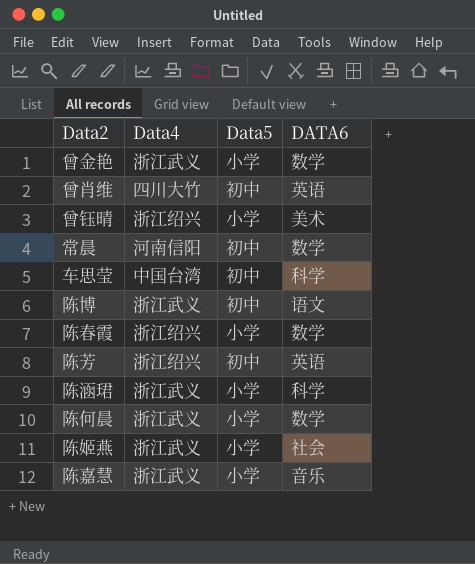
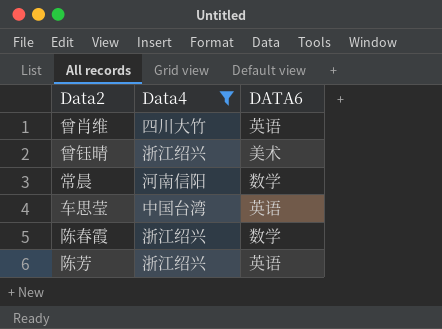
filter: none -> Data4 != 浙江武义
column Data5 | position: 3 -> none
车思莹 | DATA6: 科学 -> 英语

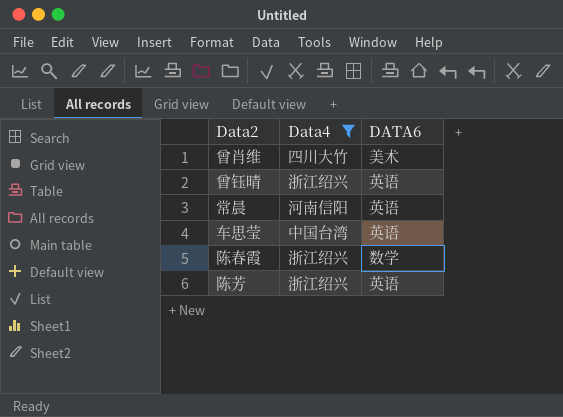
曾肖维 | DATA6: 英语 -> 美术
曾钰晴 | DATA6: 美术 -> 英语
常晨 | DATA6: 数学 -> 英语

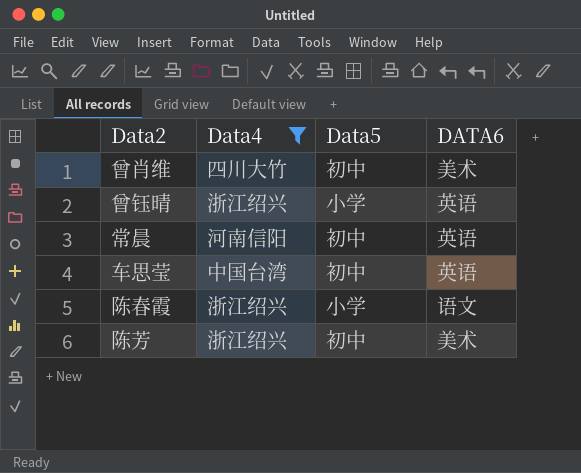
column Data5 | position: none -> 3
陈春霞 | DATA6: 数学 -> 语文
陈芳 | DATA6: 英语 -> 美术

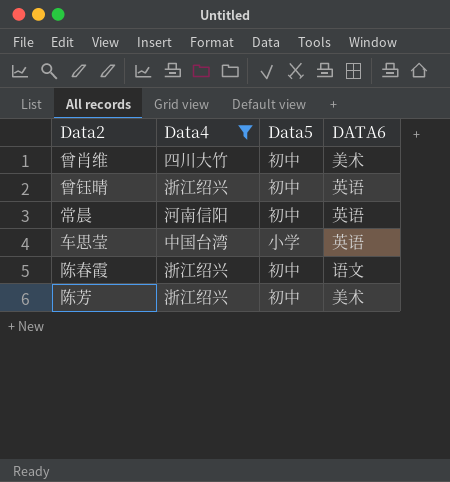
曾钰晴 | Data5: 小学 -> 初中
车思莹 | Data5: 初中 -> 小学
陈春霞 | Data5: 小学 -> 初中

